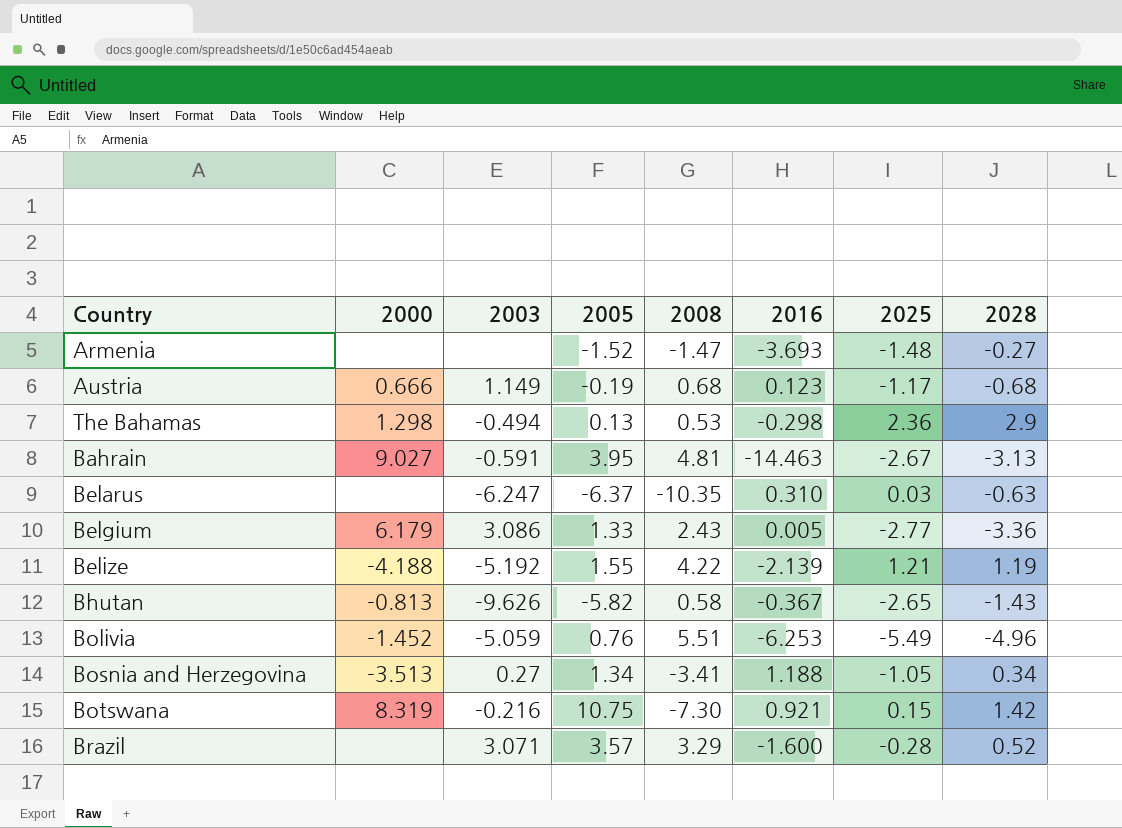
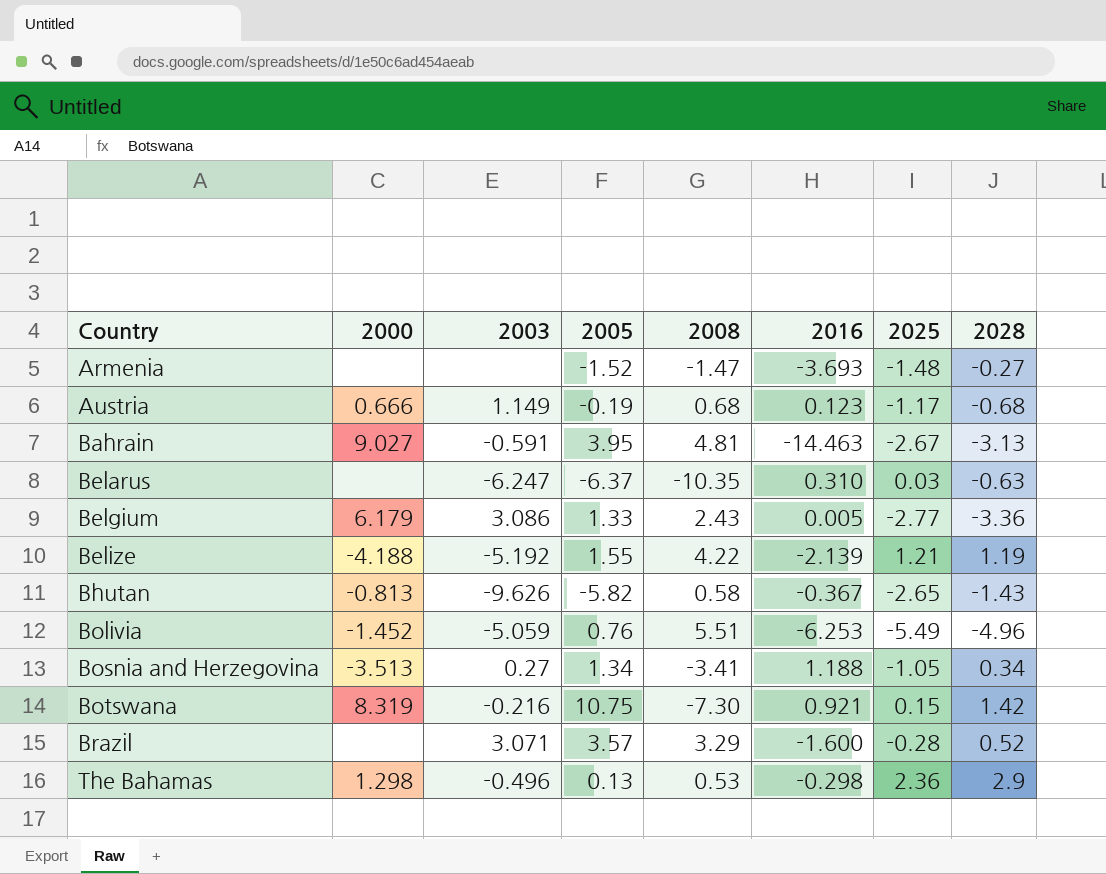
row order: none -> Country ascending
The Bahamas | 2003: -0.494 -> -0.496

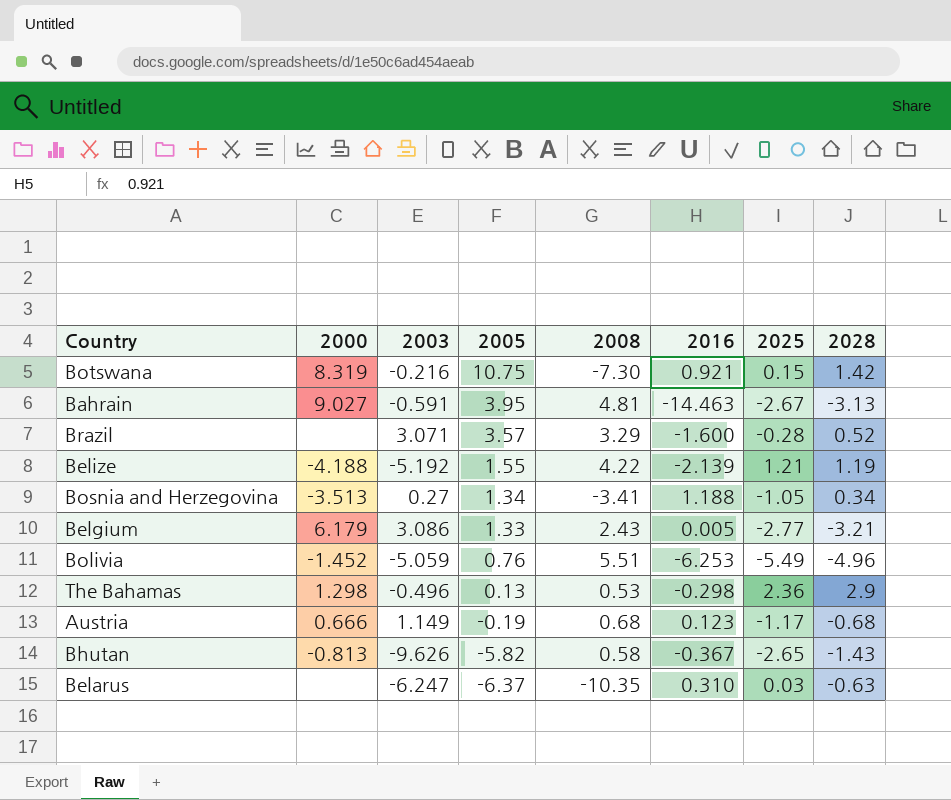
row order: Country ascending -> 2005 descending
row Armenia: none | none | -1.52 | -1.47 | -3.693 | -1.48 | -0.27 -> none
Belgium | 2028: -3.36 -> -3.21

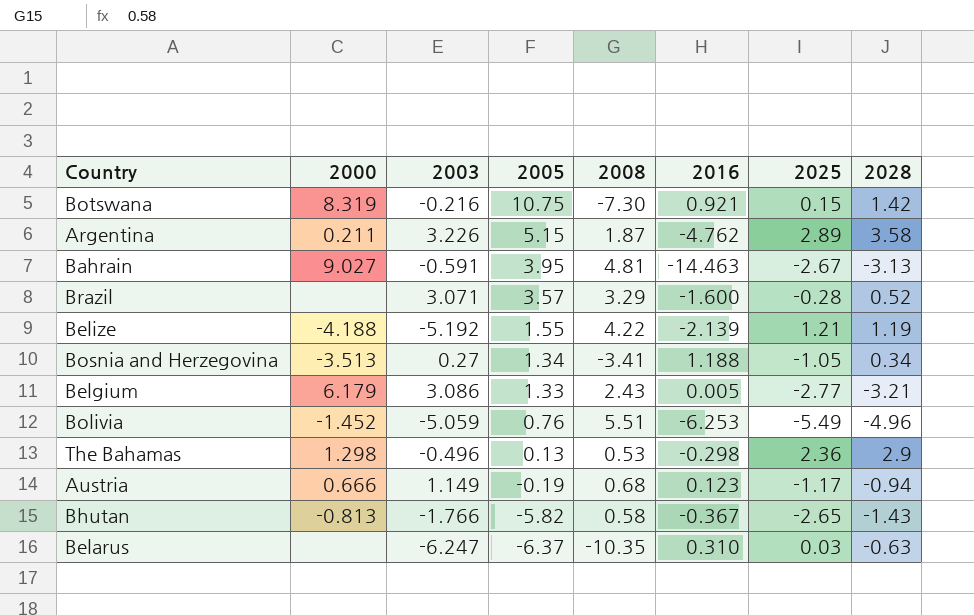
row Argentina: none -> 0.211 | 3.226 | 5.15 | 1.87 | -4.762 | 2.89 | 3.58
Austria | 2028: -0.68 -> -0.94
Bhutan | 2003: -9.626 -> -1.766

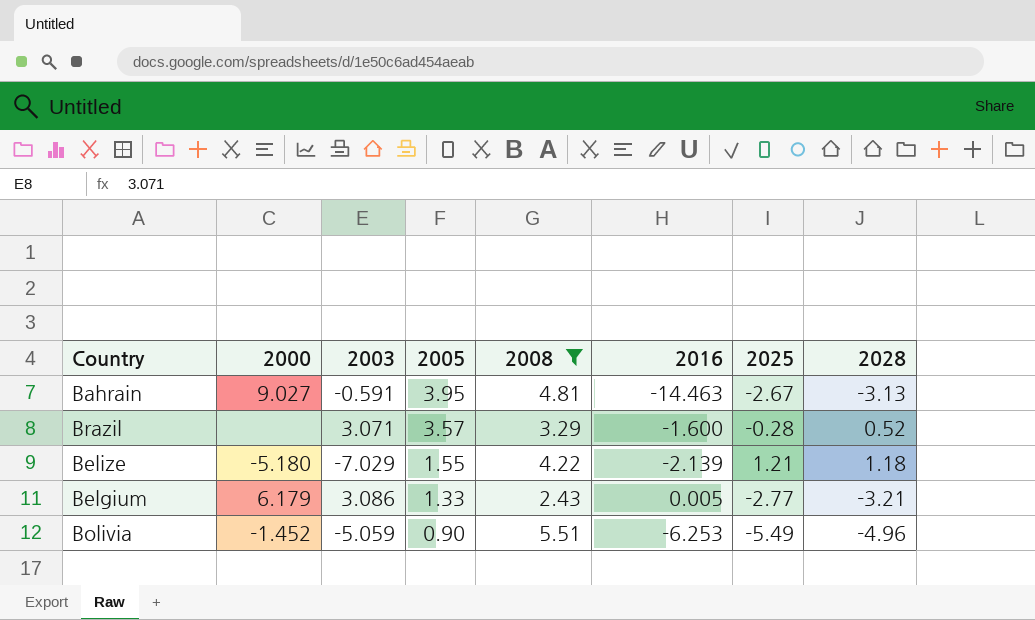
filter: none -> 2008 >= 2.43
Belize | 2000: -4.188 -> -5.180
Belize | 2003: -5.192 -> -7.029
Belize | 2028: 1.19 -> 1.18
Bolivia | 2005: 0.76 -> 0.90

